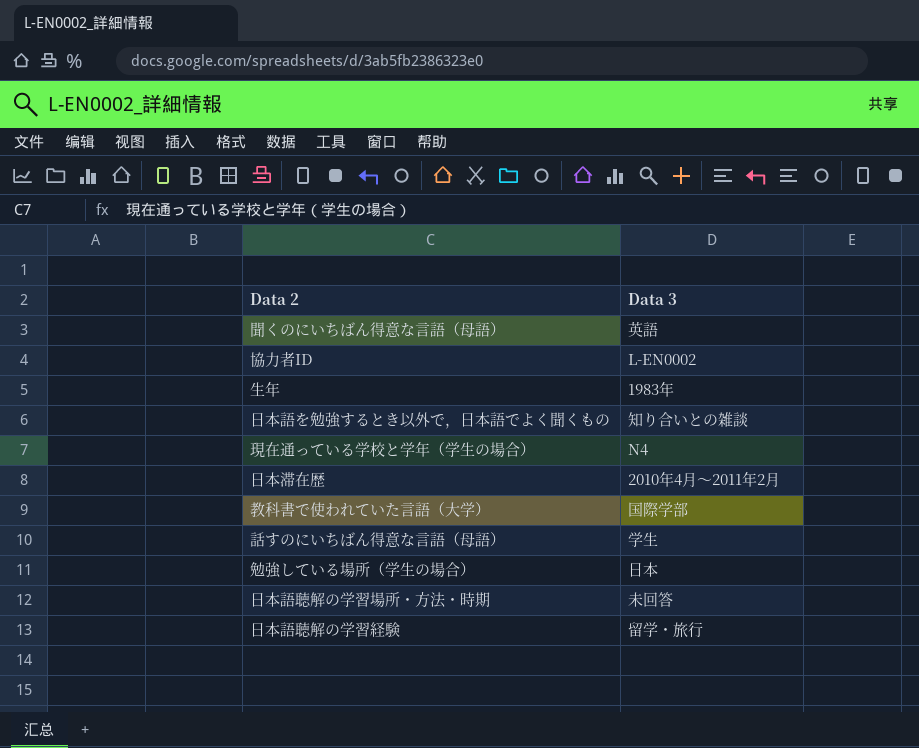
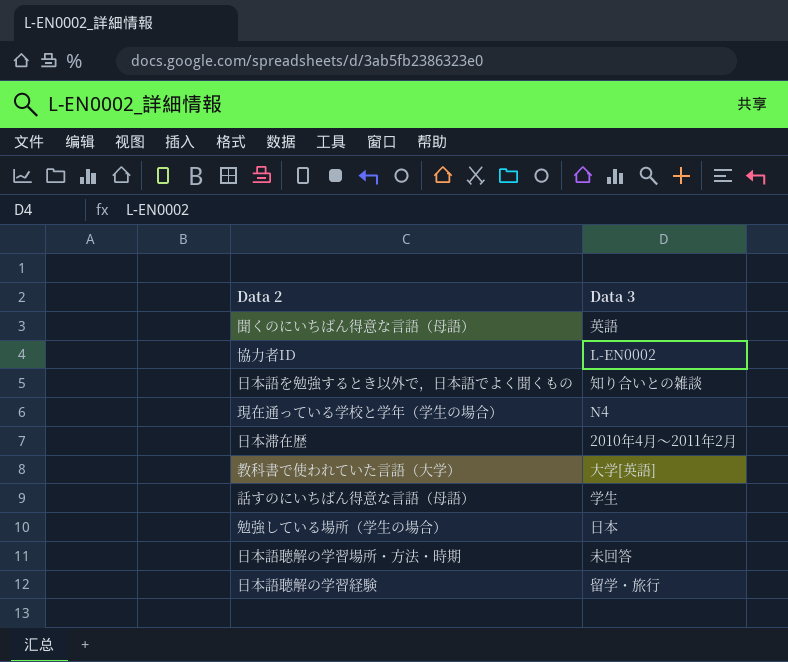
row 生年: 1983年 -> none
教科書で使われていた言語（大学） | Data 3: 国際学部 -> 大学[英語]

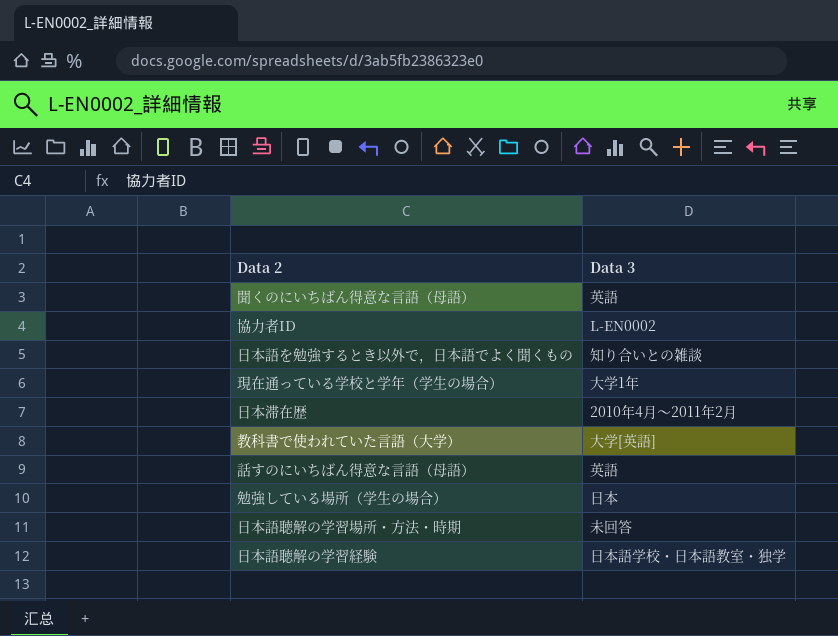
現在通っている学校と学年（学生の場合） | Data 3: N4 -> 大学1年
話すのにいちばん得意な言語（母語） | Data 3: 学生 -> 英語
日本語聴解の学習経験 | Data 3: 留学・旅行 -> 日本語学校・日本語教室・独学

